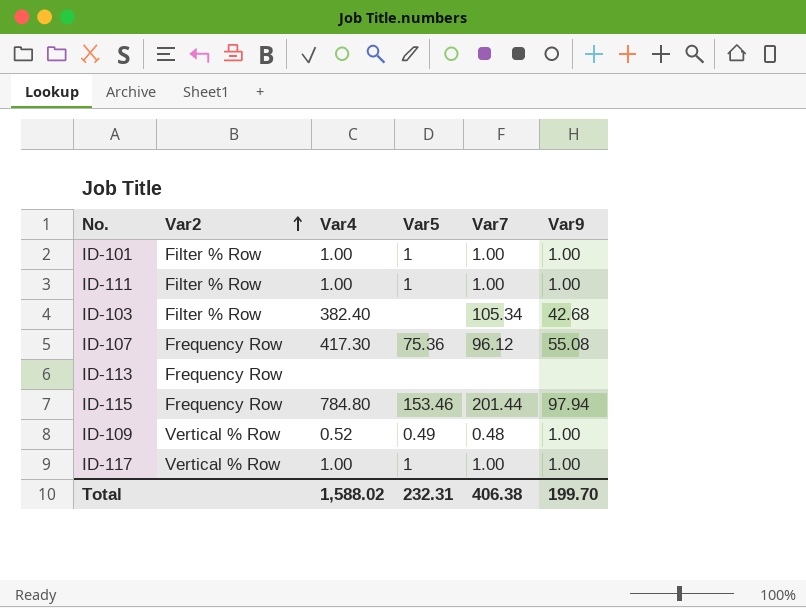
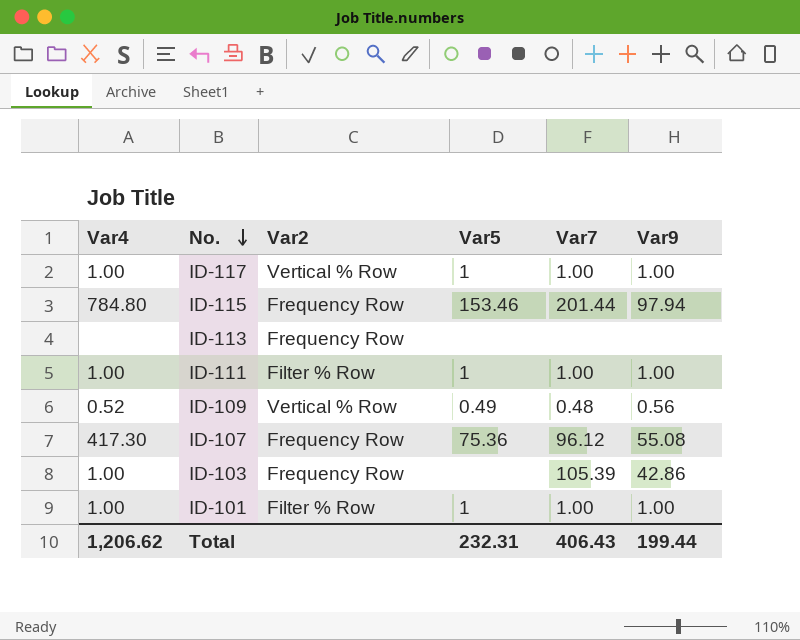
row order: Var2 ascending -> No. descending
column Var4 | position: 3 -> 1
ID-109 | Var9: 1.00 -> 0.56
ID-103 | Var4: 382.40 -> 1.00
ID-103 | Var2: Filter % Row -> Frequency Row
ID-103 | Var7: 105.34 -> 105.39
ID-103 | Var9: 42.68 -> 42.86
Total | Var4: 1,588.02 -> 1,206.62
Total | Var7: 406.38 -> 406.43
Total | Var9: 199.70 -> 199.44

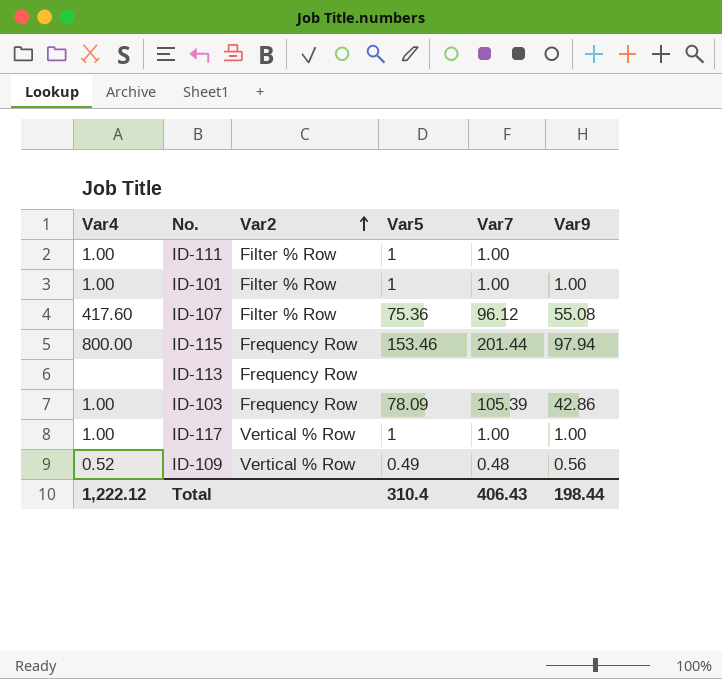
row order: No. descending -> Var2 ascending
ID-111 | Var9: 1.00 -> none
ID-107 | Var4: 417.30 -> 417.60
ID-107 | Var2: Frequency Row -> Filter % Row
ID-115 | Var4: 784.80 -> 800.00
ID-103 | Var5: none -> 78.09
Total | Var4: 1,206.62 -> 1,222.12
Total | Var5: 232.31 -> 310.4
Total | Var9: 199.44 -> 198.44

